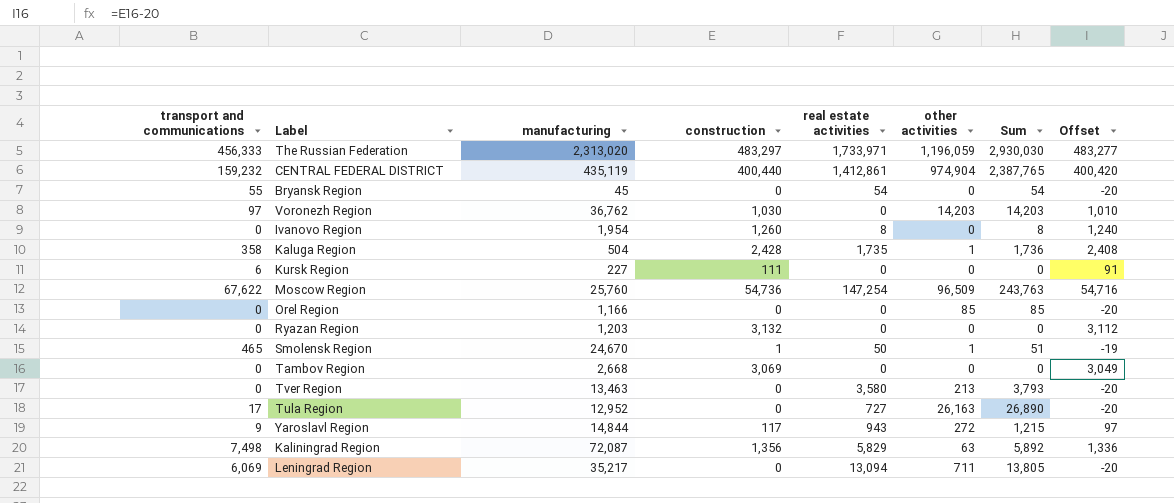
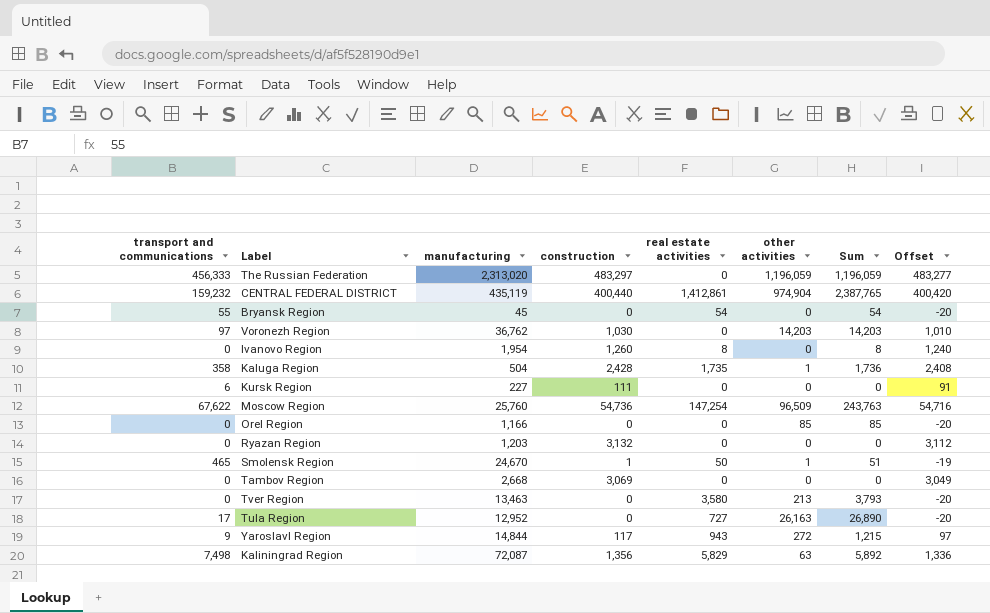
row Leningrad Region: 6,069 | 35,217 | 0 | 13,094 | 711 | 13,805 | -20 -> none
The Russian Federation | real estate activities: 1,733,971 -> 0
The Russian Federation | Sum: 2,930,030 -> 1,196,059

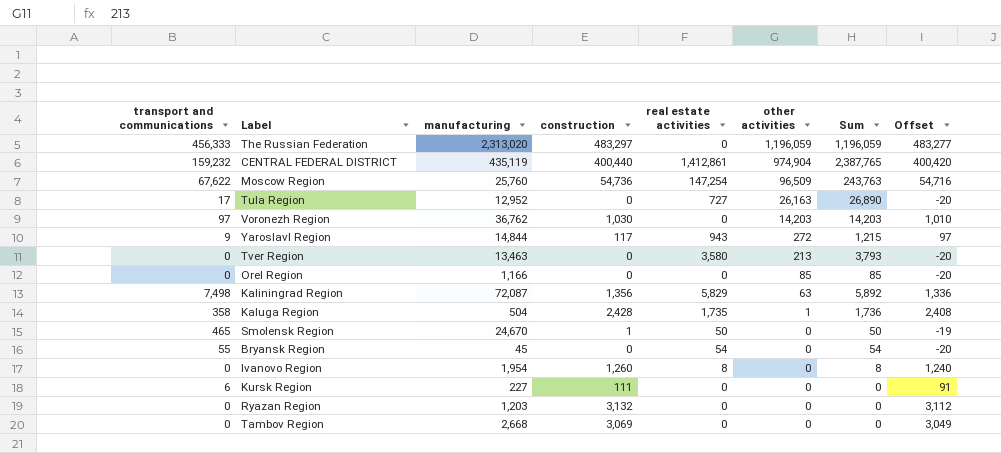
row order: none -> other activities descending
Smolensk Region | other activities: 1 -> 0
Smolensk Region | Sum: 51 -> 50

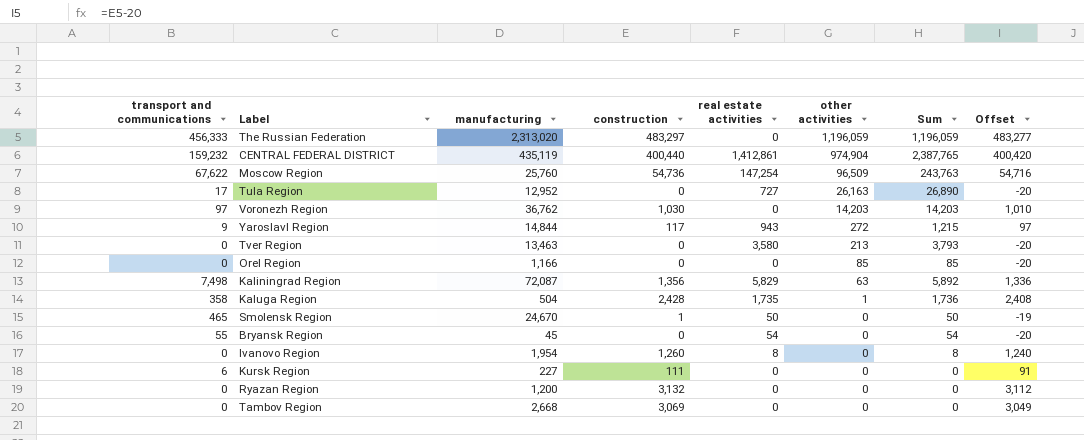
Ryazan Region | manufacturing: 1,203 -> 1,200

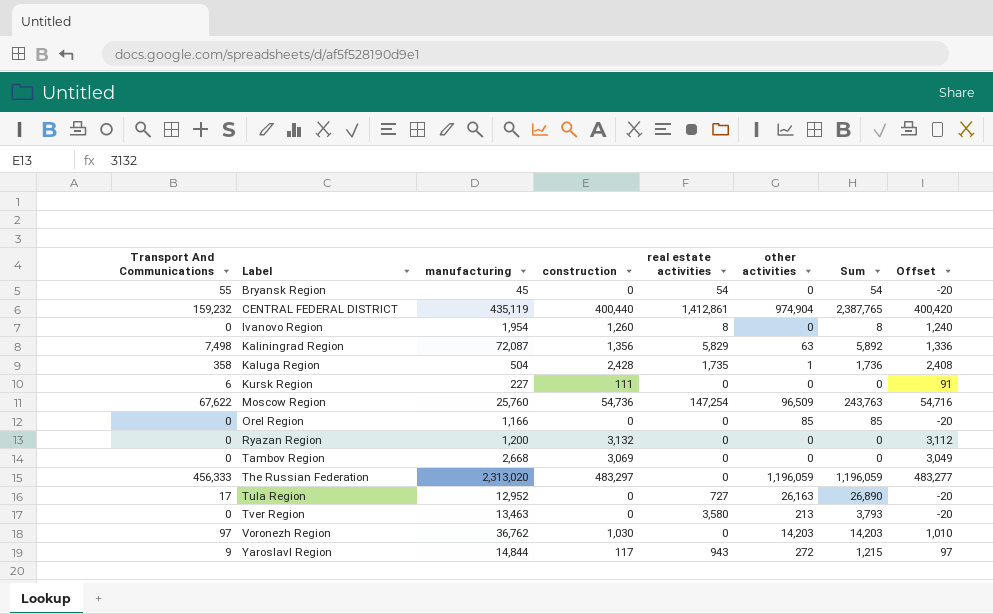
row order: other activities descending -> Label ascending
column name: transport and communications -> Transport And Communications
row Smolensk Region: 465 | 24,670 | 1 | 50 | 0 | 50 | -19 -> none

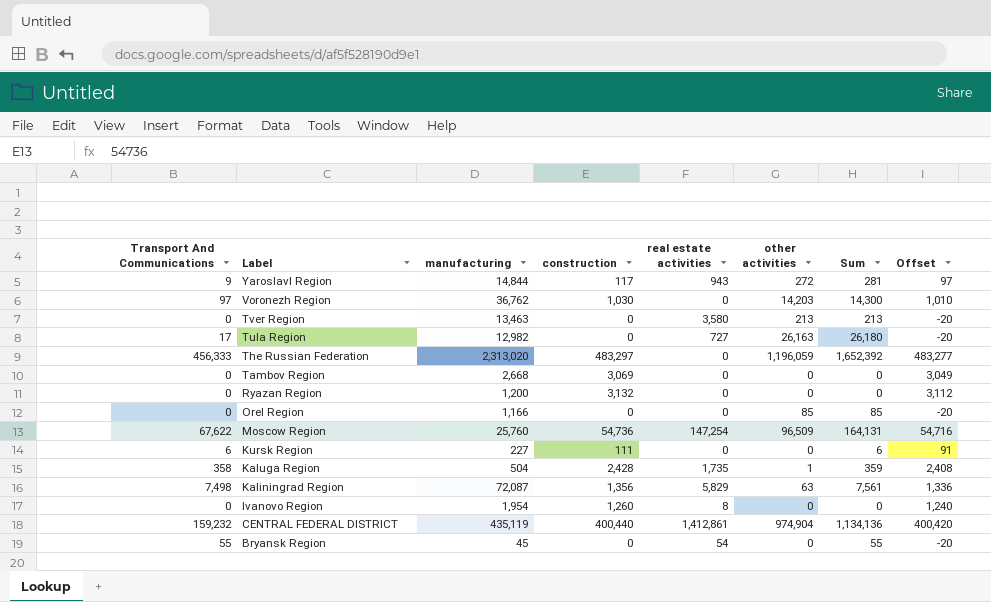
row order: Label ascending -> Label descending
column Sum | formula: [real estate activities] + [other activities] -> [Transport And Communications] + [other activities]
Tula Region | manufacturing: 12,952 -> 12,982

